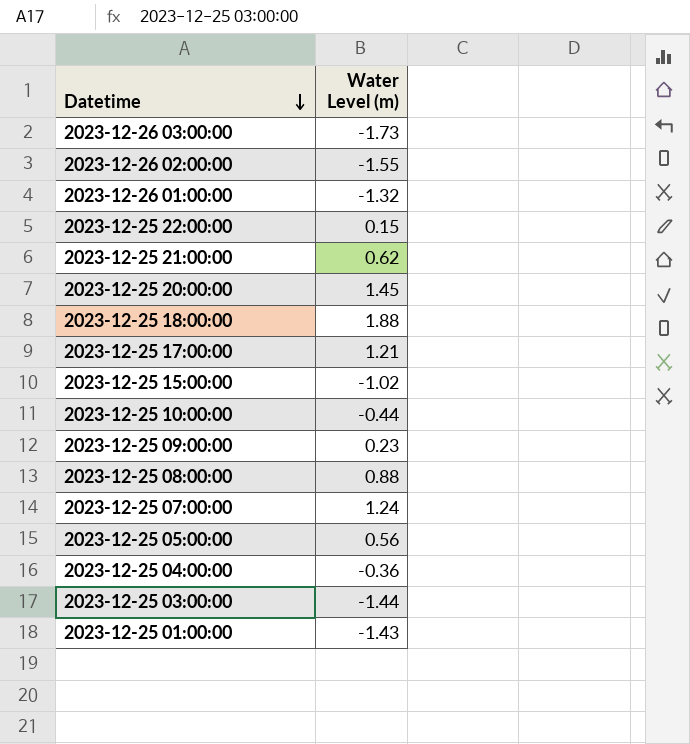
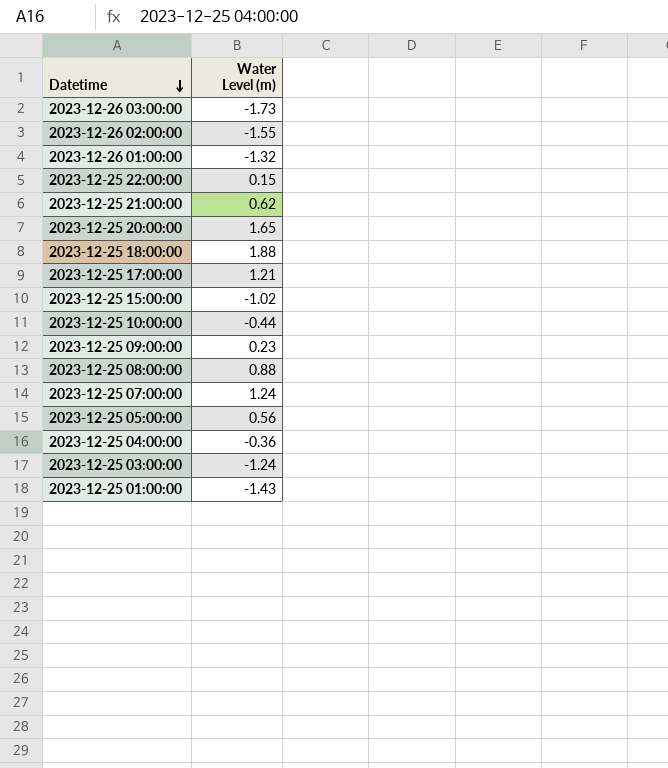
2023-12-25 20:00:00 | Water Level (m): 1.45 -> 1.65
2023-12-25 03:00:00 | Water Level (m): -1.44 -> -1.24

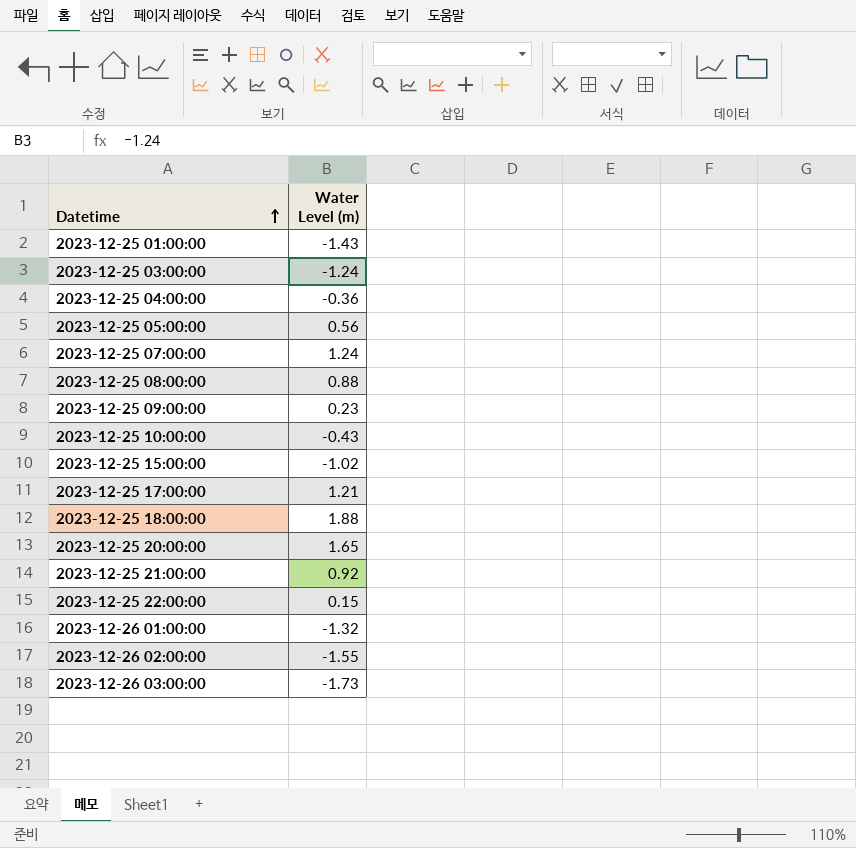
row order: Datetime descending -> Datetime ascending
2023-12-25 10:00:00 | Water Level (m): -0.44 -> -0.43
2023-12-25 21:00:00 | Water Level (m): 0.62 -> 0.92

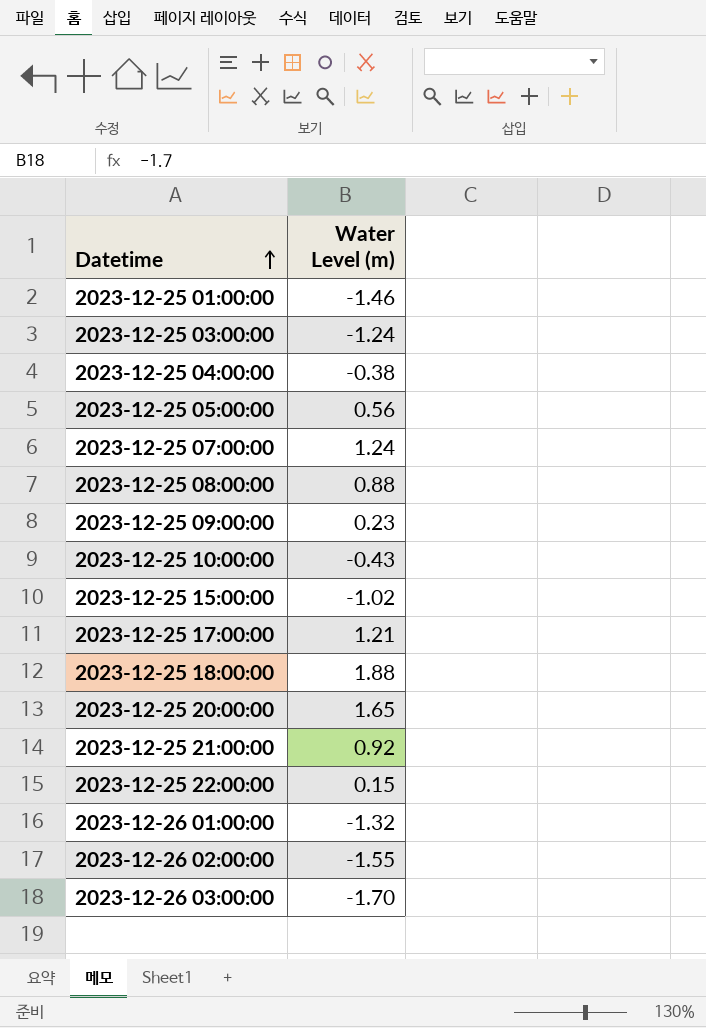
2023-12-25 01:00:00 | Water Level (m): -1.43 -> -1.46
2023-12-25 04:00:00 | Water Level (m): -0.36 -> -0.38
2023-12-26 03:00:00 | Water Level (m): -1.73 -> -1.70

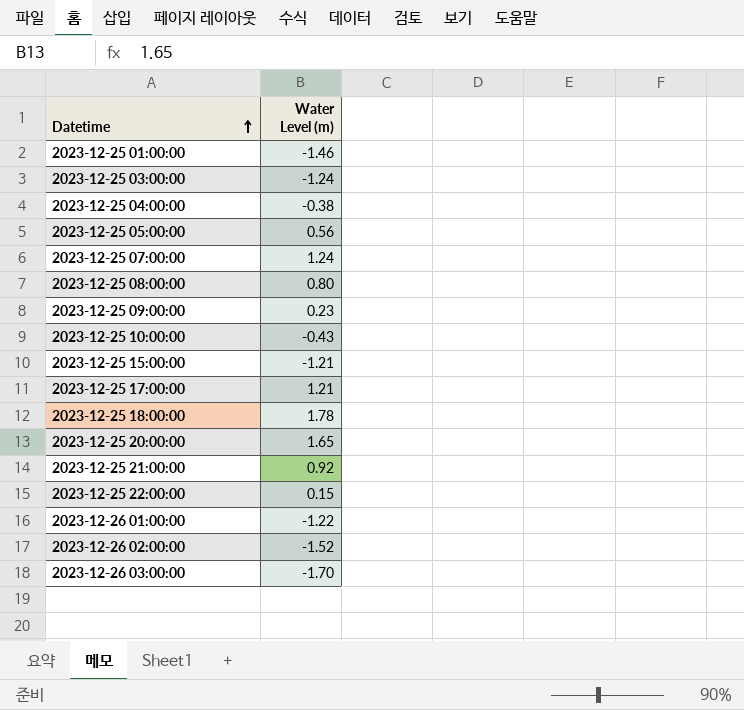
2023-12-25 08:00:00 | Water Level (m): 0.88 -> 0.80
2023-12-25 15:00:00 | Water Level (m): -1.02 -> -1.21
2023-12-25 18:00:00 | Water Level (m): 1.88 -> 1.78
2023-12-26 01:00:00 | Water Level (m): -1.32 -> -1.22
2023-12-26 02:00:00 | Water Level (m): -1.55 -> -1.52

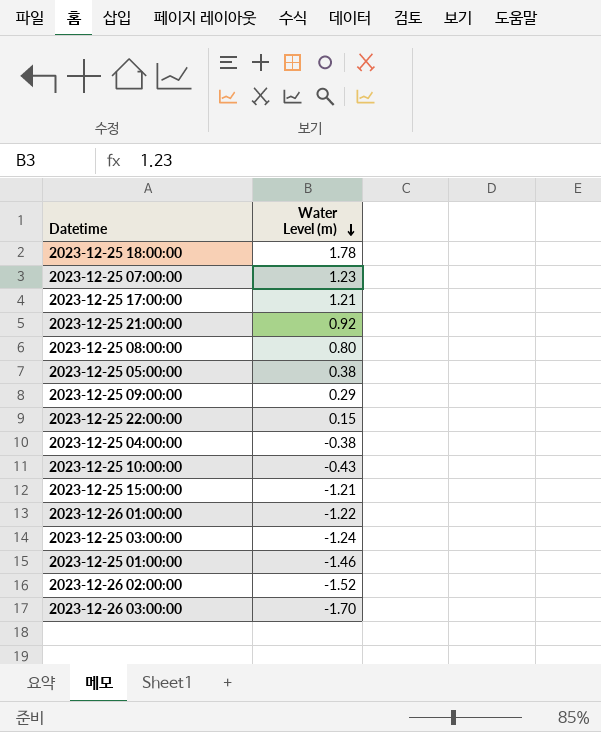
row order: Datetime ascending -> Water Level (m) descending
row 2023-12-25 20:00:00: 1.65 -> none
2023-12-25 07:00:00 | Water Level (m): 1.24 -> 1.23
2023-12-25 05:00:00 | Water Level (m): 0.56 -> 0.38
2023-12-25 09:00:00 | Water Level (m): 0.23 -> 0.29

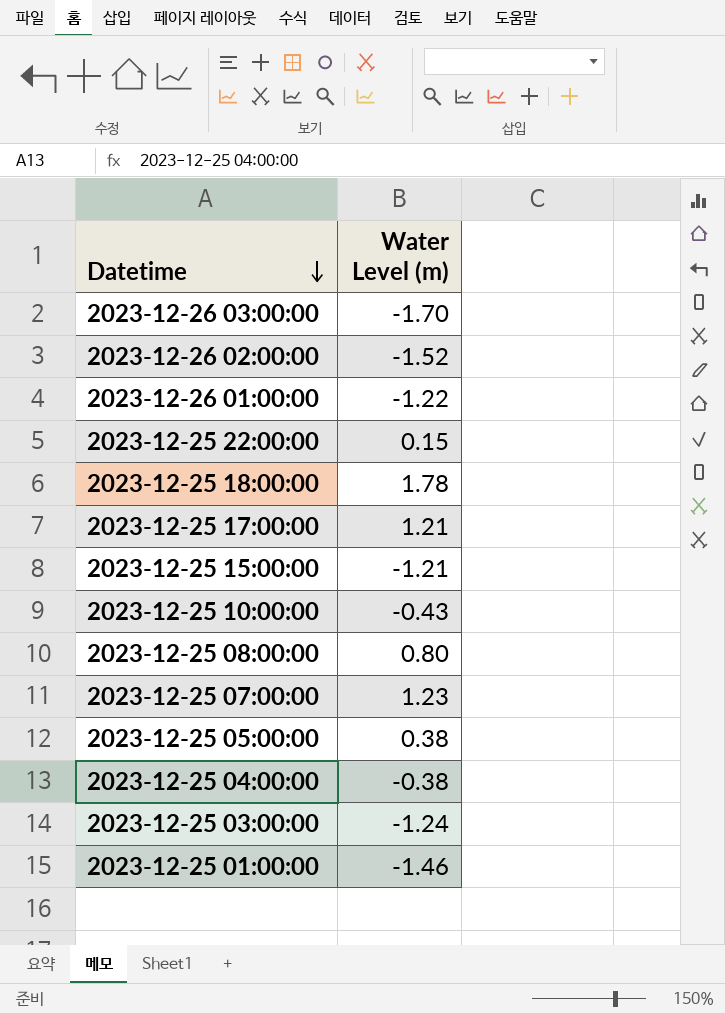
row order: Water Level (m) descending -> Datetime descending
row 2023-12-25 21:00:00: 0.92 -> none
row 2023-12-25 09:00:00: 0.29 -> none

